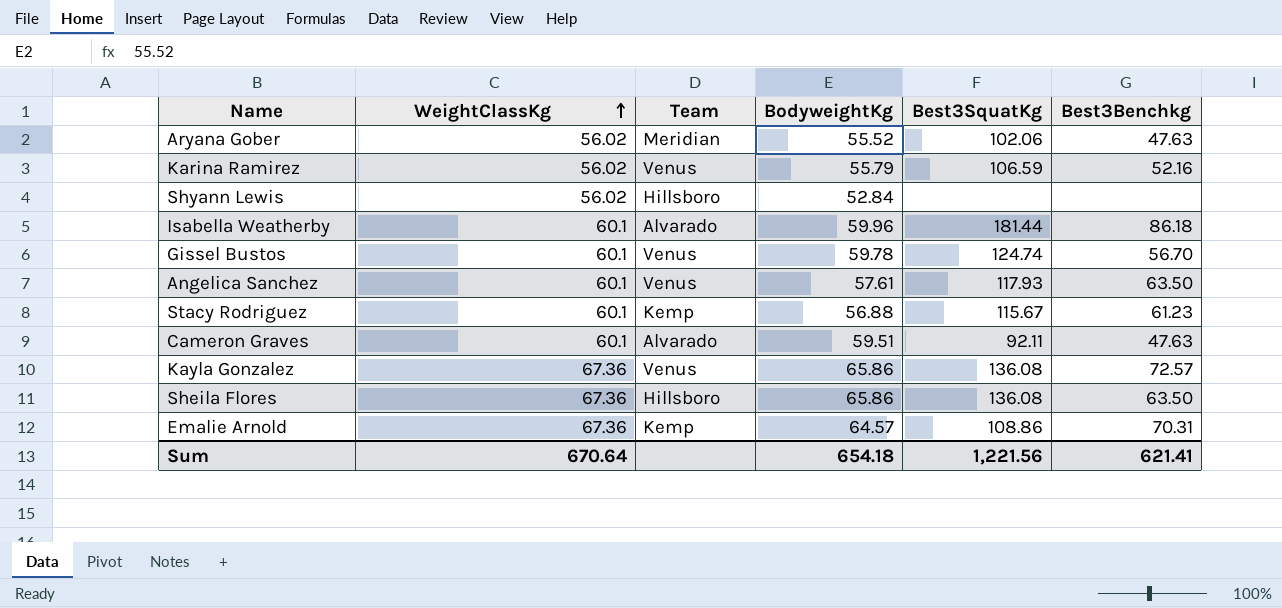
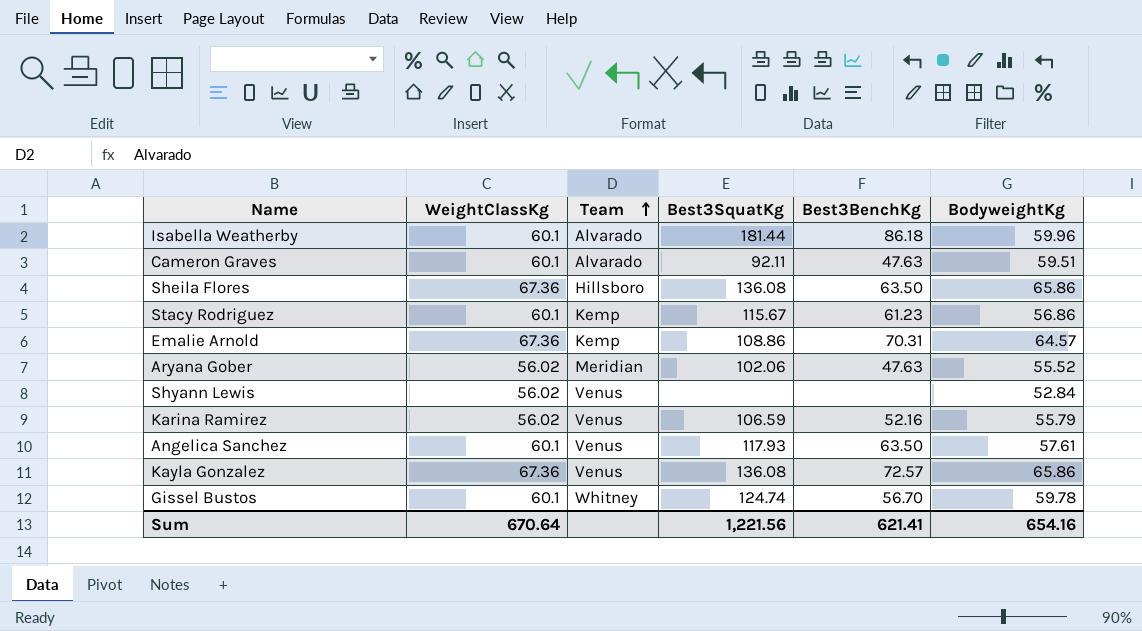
row order: WeightClassKg ascending -> Team ascending
column name: Best3Benchkg -> Best3BenchKg
column BodyweightKg | position: 4 -> 6
Stacy Rodriguez | BodyweightKg: 56.88 -> 56.86
Shyann Lewis | Team: Hillsboro -> Venus
Gissel Bustos | Team: Venus -> Whitney
Sum | BodyweightKg: 654.18 -> 654.16

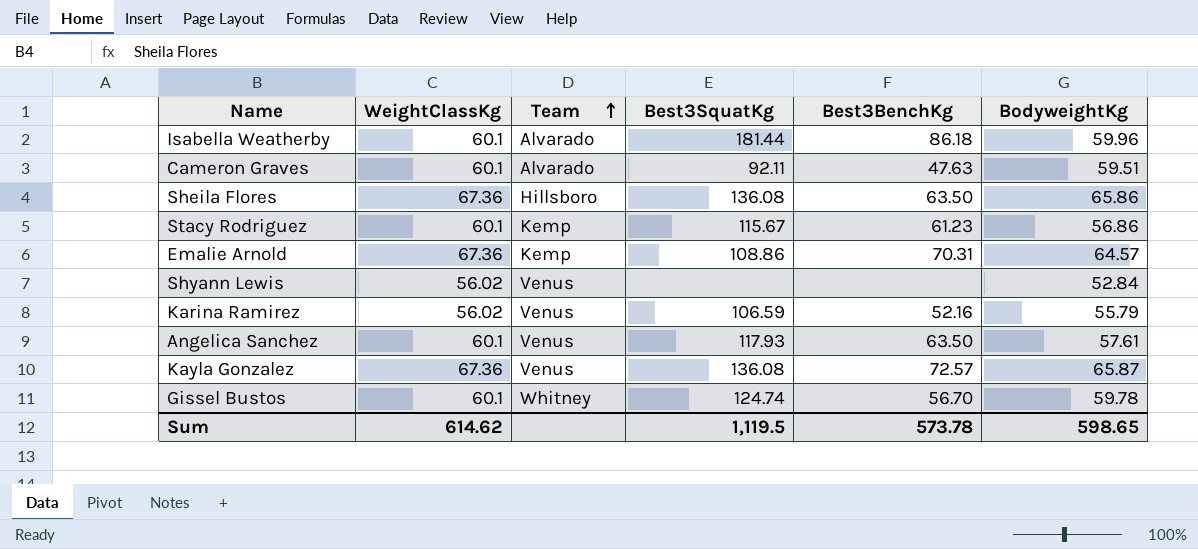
row Aryana Gober: 56.02 | Meridian | 102.06 | 47.63 | 55.52 -> none
Kayla Gonzalez | BodyweightKg: 65.86 -> 65.87
Sum | WeightClassKg: 670.64 -> 614.62
Sum | Best3SquatKg: 1,221.56 -> 1,119.5
Sum | Best3BenchKg: 621.41 -> 573.78
Sum | BodyweightKg: 654.16 -> 598.65

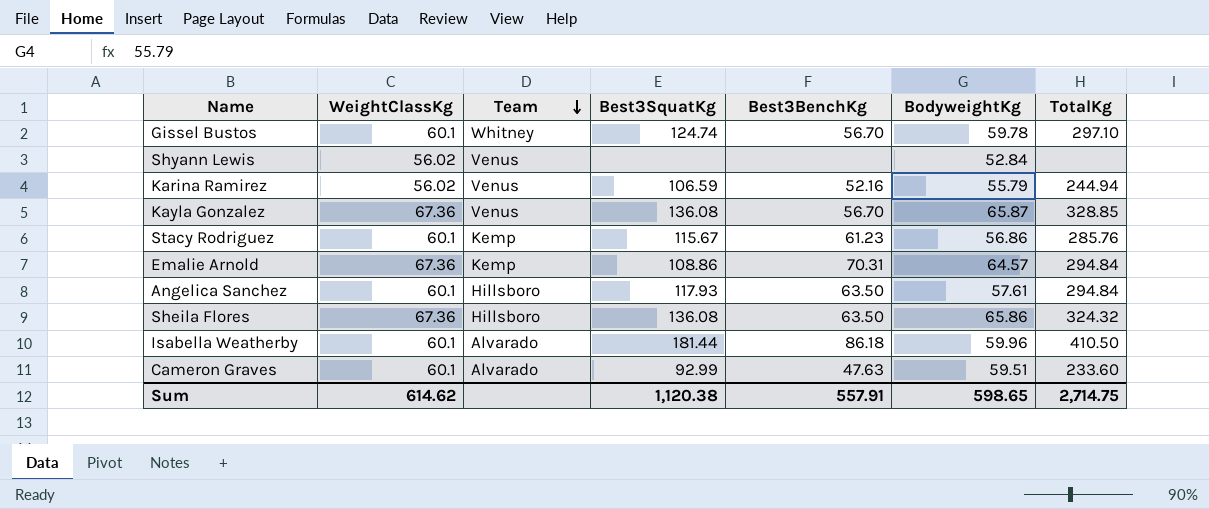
row order: Team ascending -> Team descending
column TotalKg | position: none -> 7
Kayla Gonzalez | Best3BenchKg: 72.57 -> 56.70
Angelica Sanchez | Team: Venus -> Hillsboro
Cameron Graves | Best3SquatKg: 92.11 -> 92.99
Sum | Best3SquatKg: 1,119.5 -> 1,120.38
Sum | Best3BenchKg: 573.78 -> 557.91

